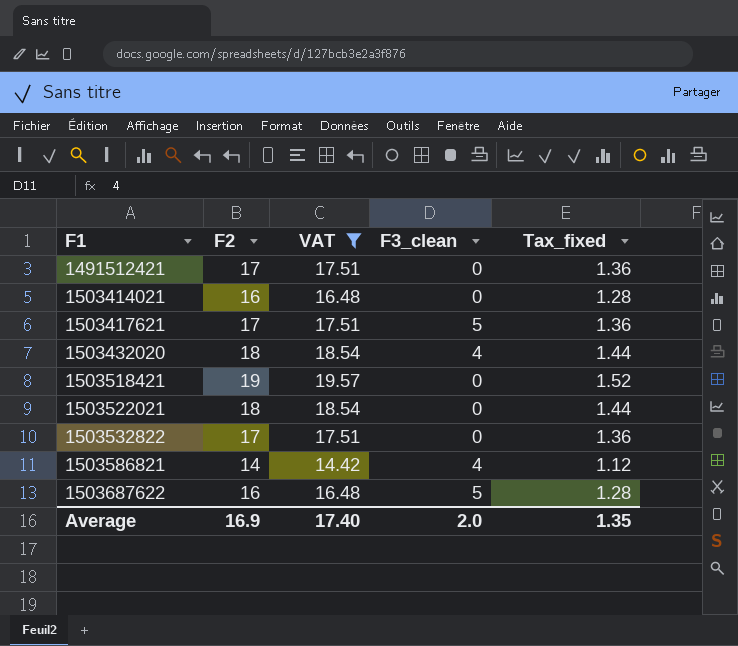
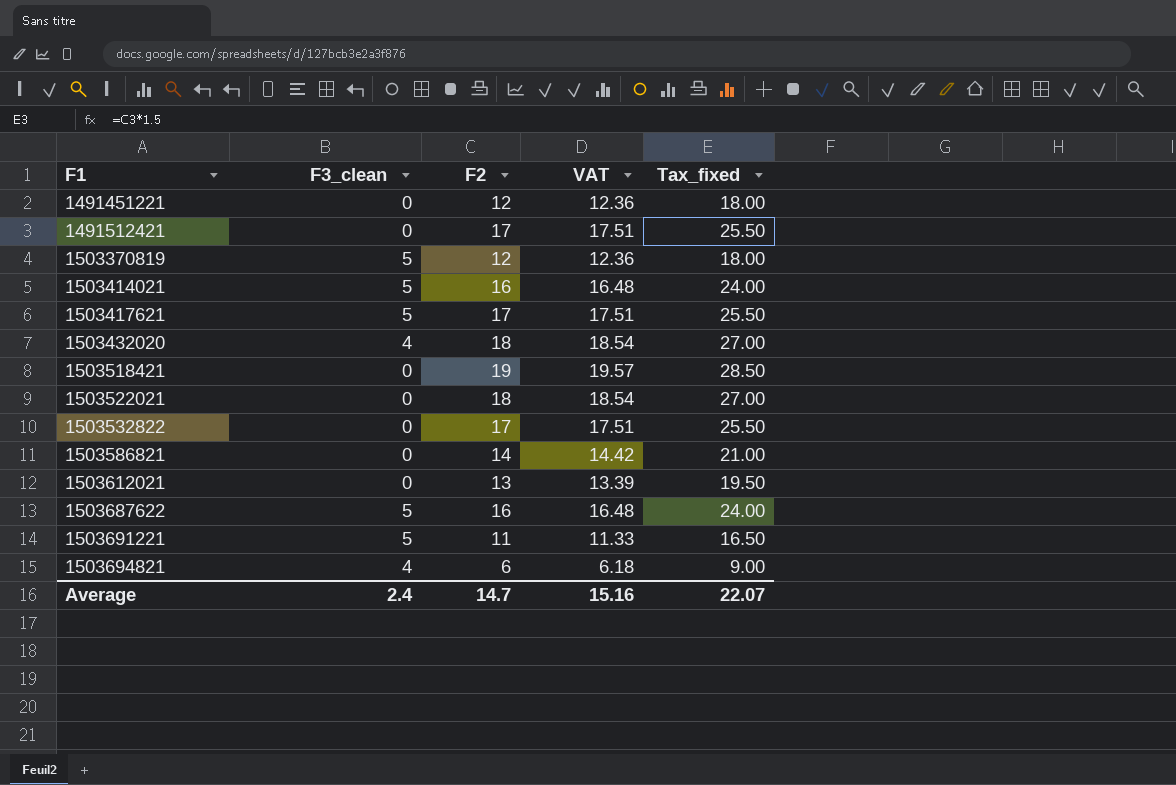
filter: VAT >= 14.42 -> none
column F3_clean | position: 4 -> 2
column Tax_fixed | formula: [F2] * 0.08 -> [F2] * 1.5
1503414021 | F3_clean: 0 -> 5
1503586821 | F3_clean: 4 -> 0
Average | F3_clean: 2.0 -> 2.4
Average | F2: 16.9 -> 14.7
Average | VAT: 17.40 -> 15.16
Average | Tax_fixed: 1.35 -> 22.07

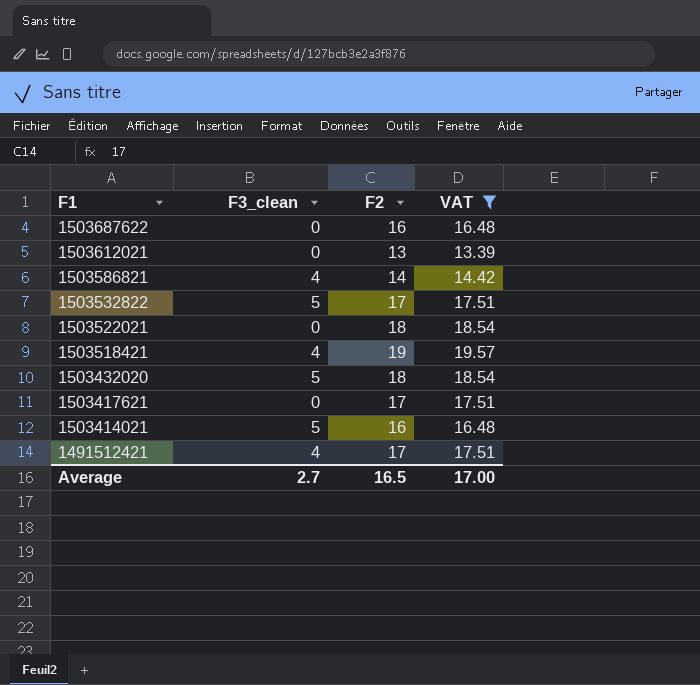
filter: none -> VAT >= 13.39
row order: F1 ascending -> F1 descending
column Tax_fixed | formula: [F2] * 1.5 -> none
1503687622 | F3_clean: 5 -> 0
1503586821 | F3_clean: 0 -> 4
1503532822 | F3_clean: 0 -> 5
1503518421 | F3_clean: 0 -> 4
1503432020 | F3_clean: 4 -> 5
1503417621 | F3_clean: 5 -> 0
1491512421 | F3_clean: 0 -> 4
Average | F3_clean: 2.4 -> 2.7
Average | F2: 14.7 -> 16.5
Average | VAT: 15.16 -> 17.00

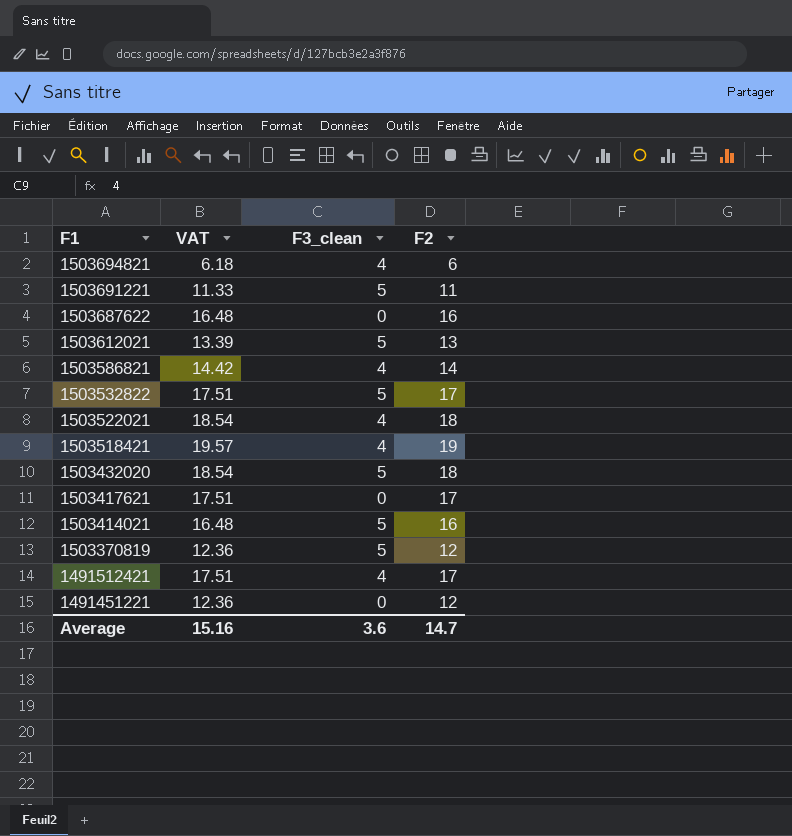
filter: VAT >= 13.39 -> none
column VAT | position: 4 -> 2
1503612021 | F3_clean: 0 -> 5
1503522021 | F3_clean: 0 -> 4
Average | VAT: 17.00 -> 15.16
Average | F3_clean: 2.7 -> 3.6
Average | F2: 16.5 -> 14.7

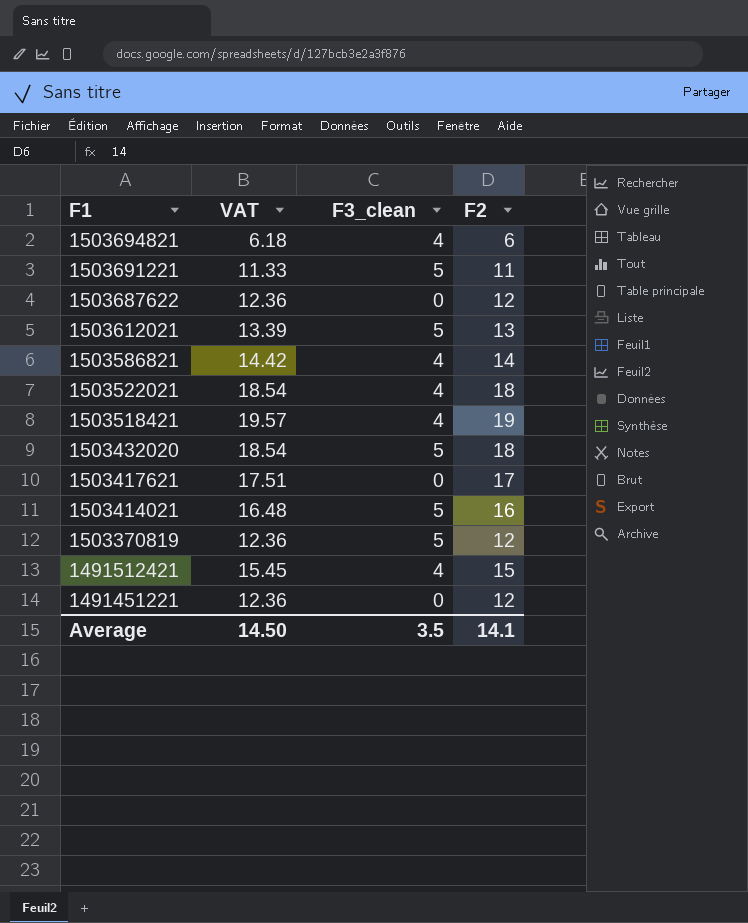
row 1503532822: 17.51 | 5 | 17 -> none
1503687622 | VAT: 16.48 -> 12.36
1503687622 | F2: 16 -> 12
1491512421 | VAT: 17.51 -> 15.45
1491512421 | F2: 17 -> 15
Average | VAT: 15.16 -> 14.50
Average | F3_clean: 3.6 -> 3.5
Average | F2: 14.7 -> 14.1

